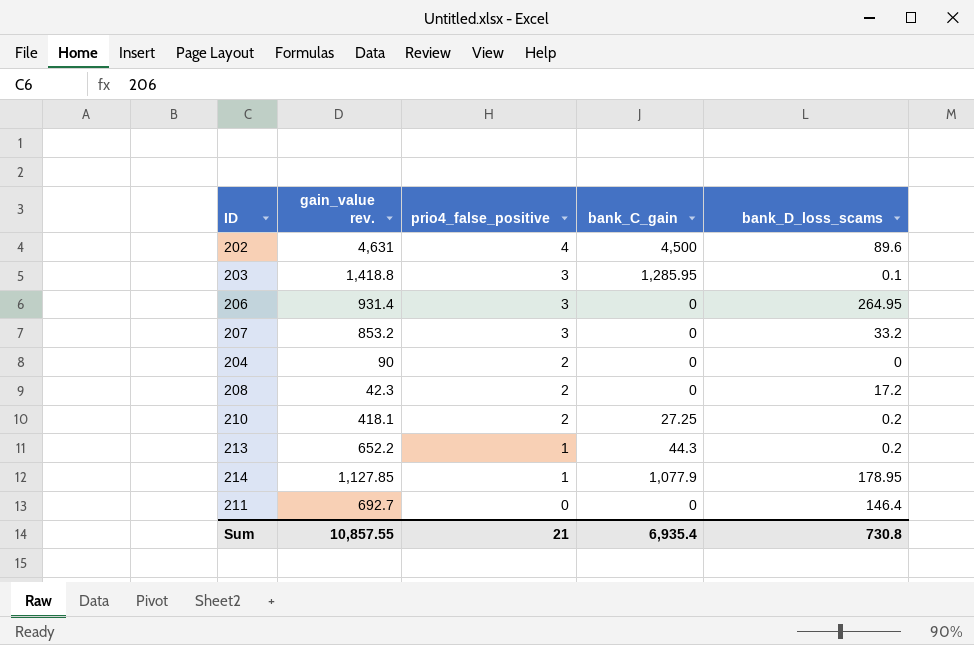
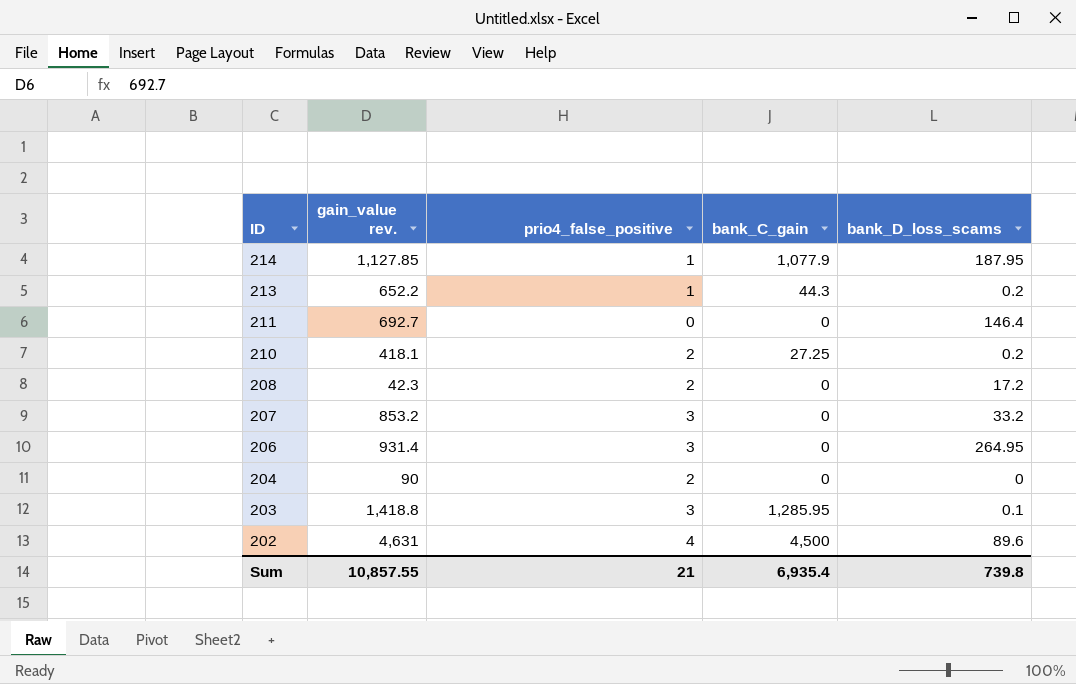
row order: prio4_false_positive descending -> ID descending
214 | bank_D_loss_scams: 178.95 -> 187.95
Sum | bank_D_loss_scams: 730.8 -> 739.8

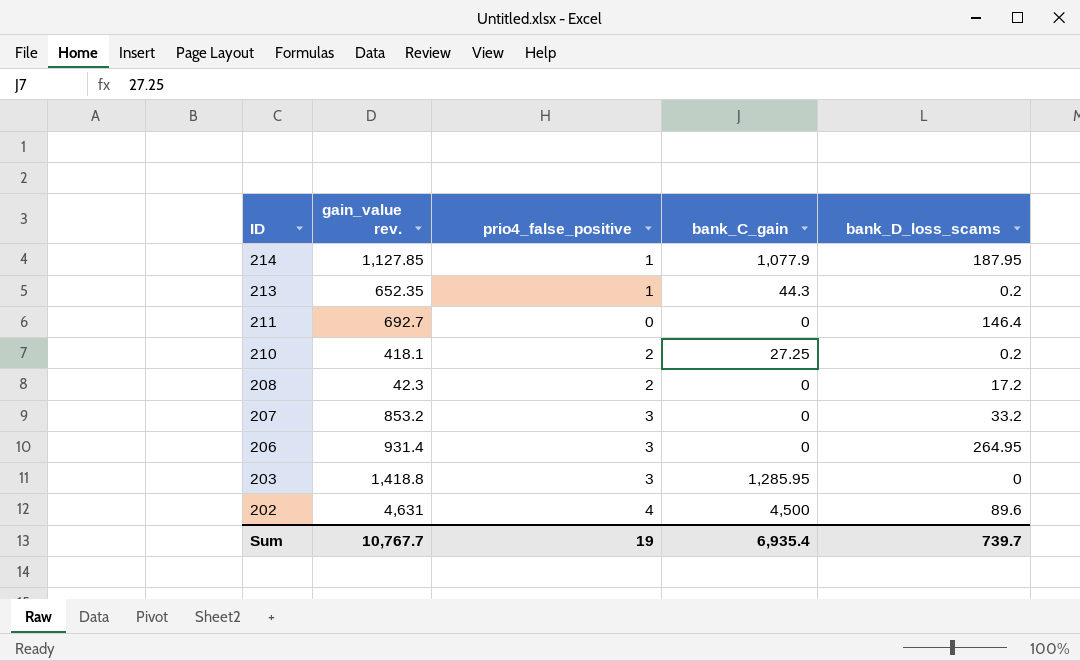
row 204: 90 | 2 | 0 | 0 -> none
213 | gain_value rev.: 652.2 -> 652.35
203 | bank_D_loss_scams: 0.1 -> 0
Sum | gain_value rev.: 10,857.55 -> 10,767.7
Sum | prio4_false_positive: 21 -> 19
Sum | bank_D_loss_scams: 739.8 -> 739.7

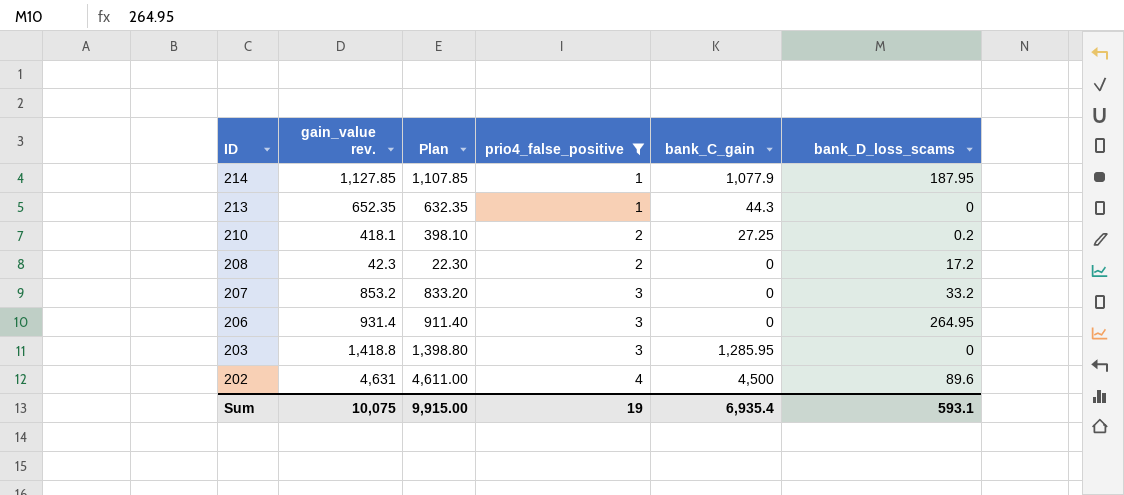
filter: none -> prio4_false_positive != 0
column Plan | formula: none -> [gain_value rev.] - 20
213 | bank_D_loss_scams: 0.2 -> 0
Sum | gain_value rev.: 10,767.7 -> 10,075
Sum | bank_D_loss_scams: 739.7 -> 593.1

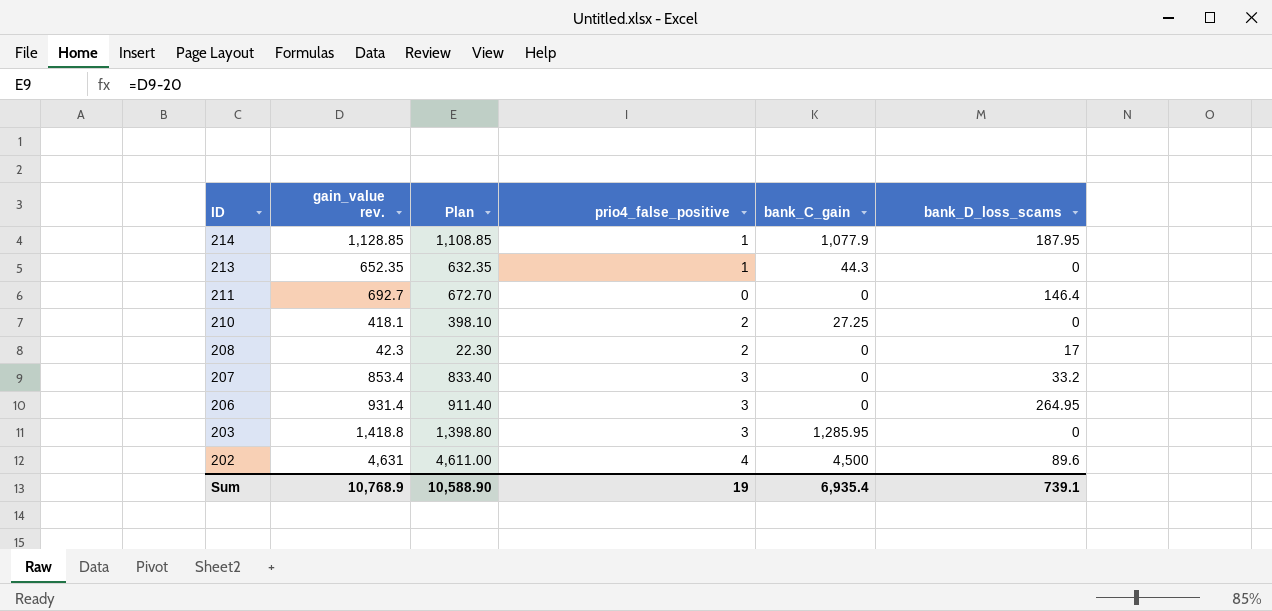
filter: prio4_false_positive != 0 -> none
214 | gain_value rev.: 1,127.85 -> 1,128.85
214 | Plan: 1,107.85 -> 1,108.85
210 | bank_D_loss_scams: 0.2 -> 0
208 | bank_D_loss_scams: 17.2 -> 17
207 | gain_value rev.: 853.2 -> 853.4
207 | Plan: 833.20 -> 833.40
Sum | gain_value rev.: 10,075 -> 10,768.9
Sum | Plan: 9,915.00 -> 10,588.90
Sum | bank_D_loss_scams: 593.1 -> 739.1

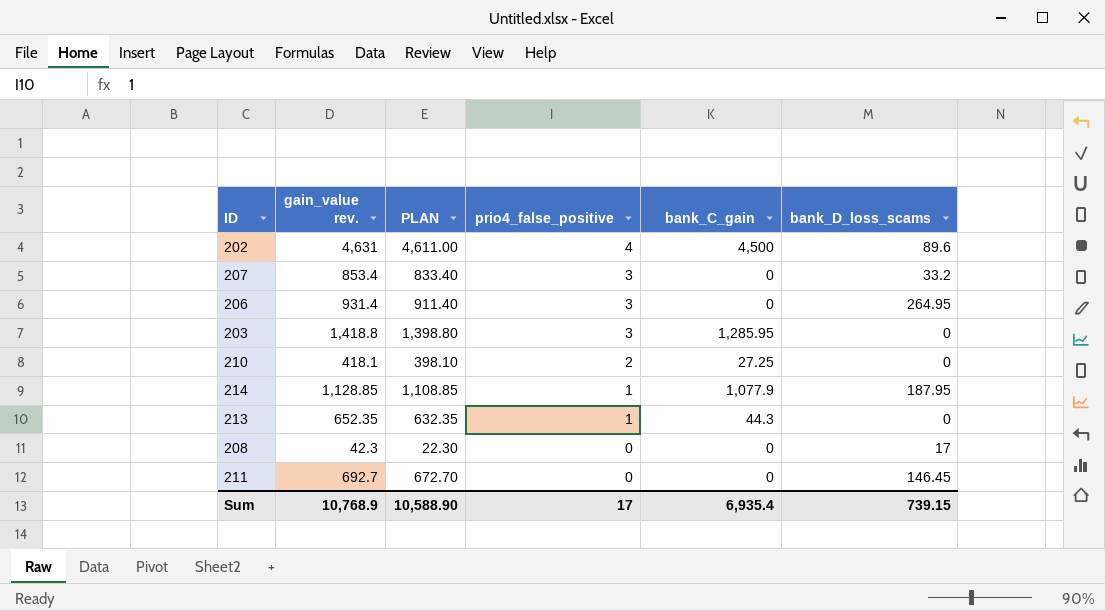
row order: ID descending -> prio4_false_positive descending
column name: Plan -> PLAN
208 | prio4_false_positive: 2 -> 0
211 | bank_D_loss_scams: 146.4 -> 146.45
Sum | prio4_false_positive: 19 -> 17
Sum | bank_D_loss_scams: 739.1 -> 739.15

